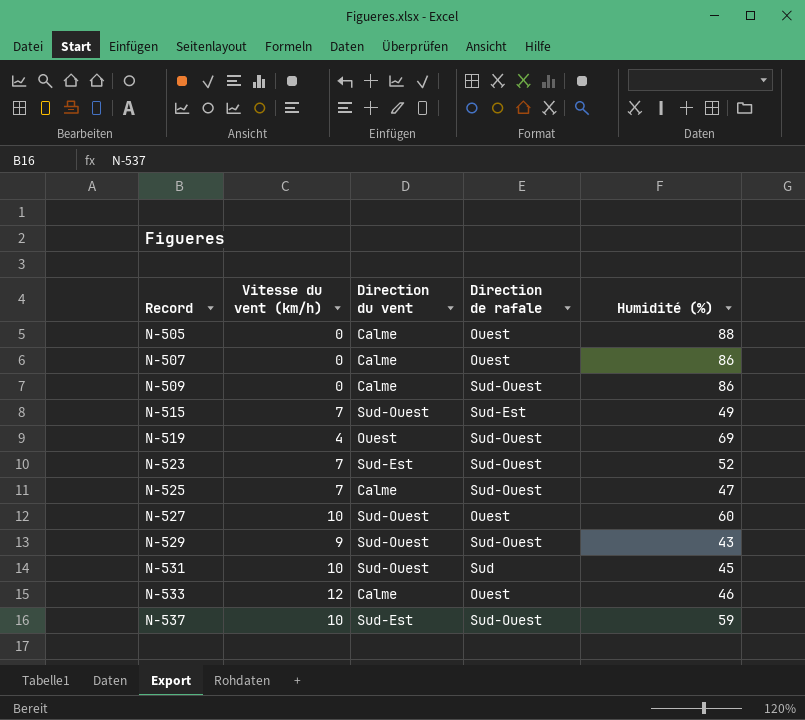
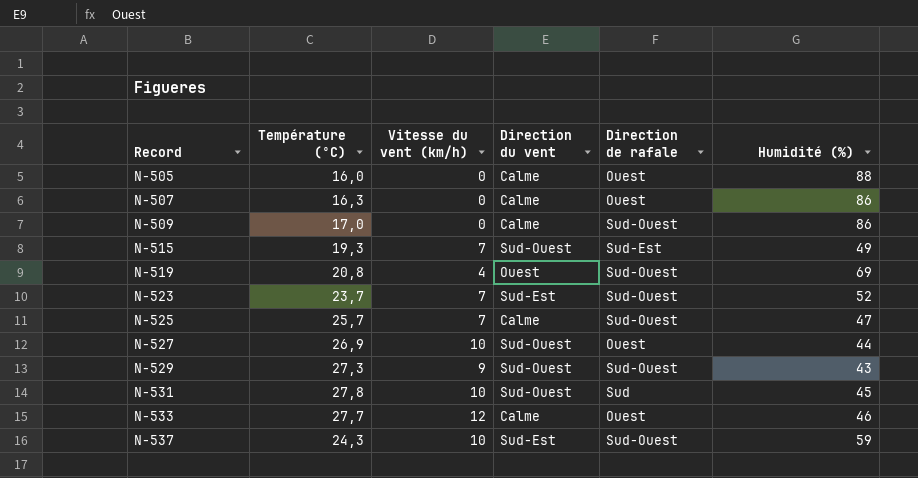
column Température (ºC) | position: none -> 2
N-527 | Humidité (%): 60 -> 44

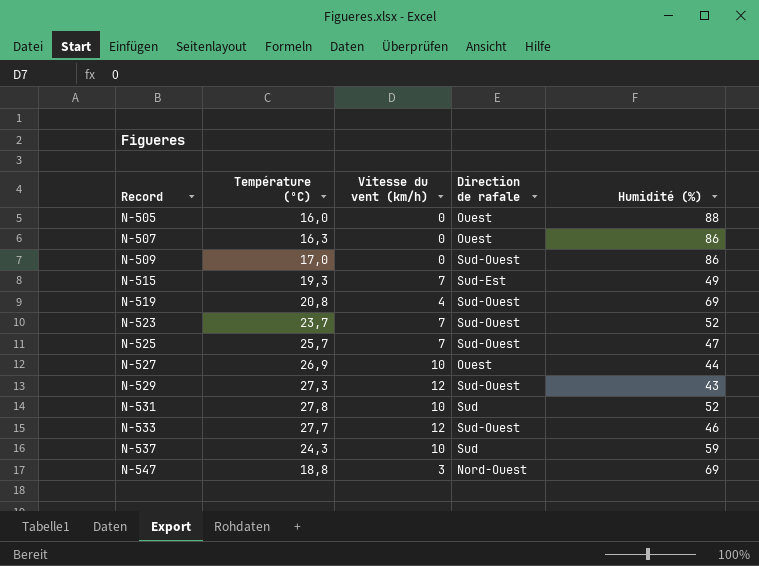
column Direction du vent | position: 4 -> none
N-529 | Vitesse du vent (km/h): 9 -> 12
N-531 | Humidité (%): 45 -> 52
N-533 | Direction de rafale: Ouest -> Sud-Ouest
N-537 | Direction de rafale: Sud-Ouest -> Sud
row N-547: none -> 18,8 | 3 | Nord-Ouest | 69

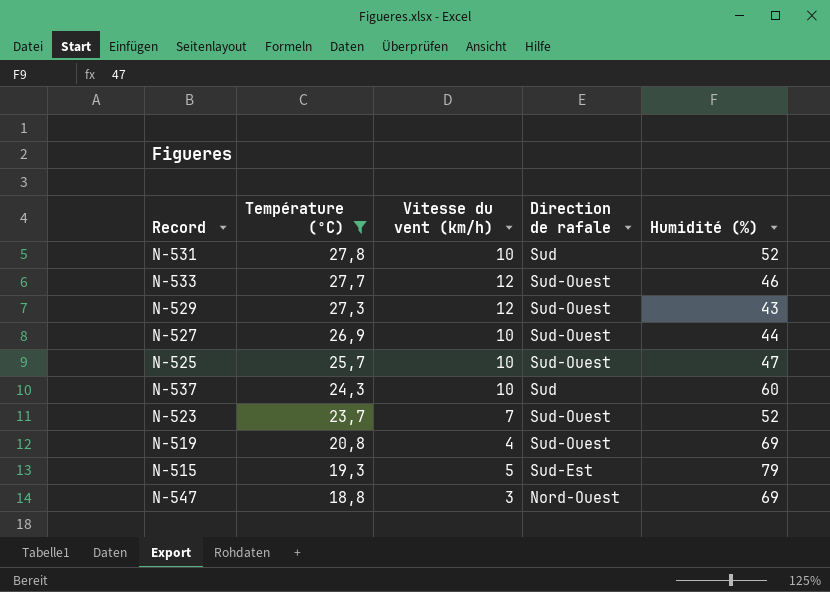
filter: none -> Température (ºC) >= 18,8
row order: Record ascending -> Température (ºC) descending
N-527 | Direction de rafale: Ouest -> Sud-Ouest
N-525 | Vitesse du vent (km/h): 7 -> 10
N-537 | Humidité (%): 59 -> 60
N-515 | Vitesse du vent (km/h): 7 -> 5
N-515 | Humidité (%): 49 -> 79

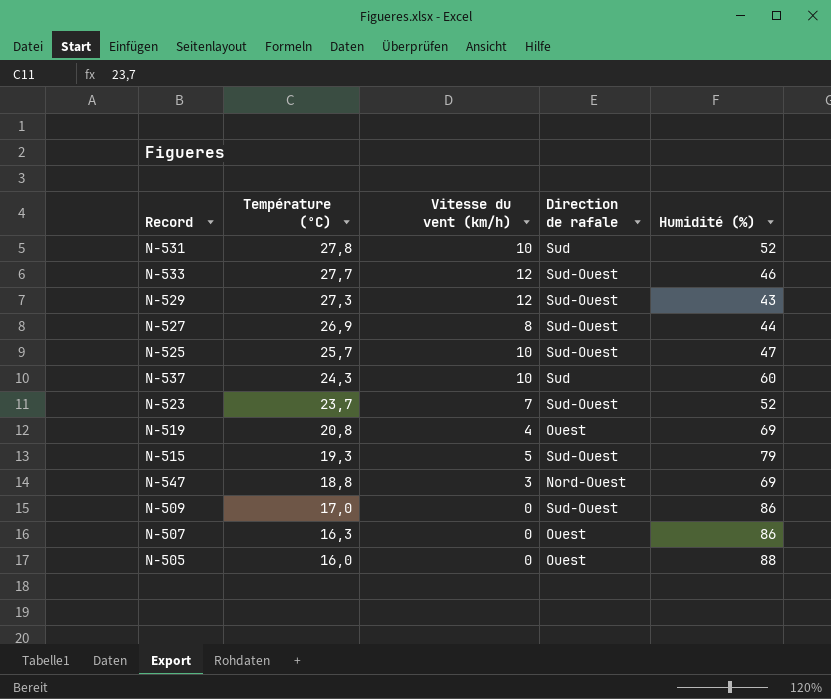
filter: Température (ºC) >= 18,8 -> none
N-527 | Vitesse du vent (km/h): 10 -> 8
N-519 | Direction de rafale: Sud-Ouest -> Ouest
N-515 | Direction de rafale: Sud-Est -> Sud-Ouest

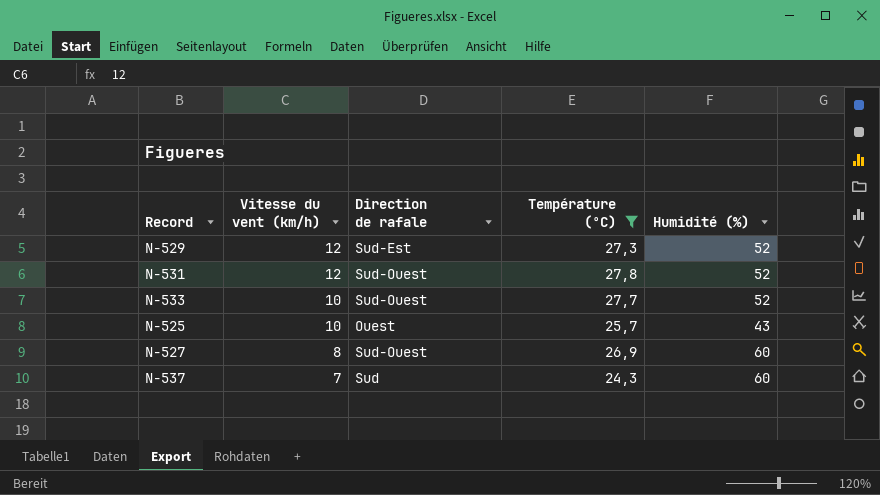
filter: none -> Température (ºC) >= 24,3
row order: Température (ºC) descending -> Vitesse du vent (km/h) descending
column Température (ºC) | position: 2 -> 4
N-529 | Direction de rafale: Sud-Ouest -> Sud-Est
N-529 | Humidité (%): 43 -> 52
N-531 | Vitesse du vent (km/h): 10 -> 12
N-531 | Direction de rafale: Sud -> Sud-Ouest
N-533 | Vitesse du vent (km/h): 12 -> 10
N-533 | Humidité (%): 46 -> 52
N-525 | Direction de rafale: Sud-Ouest -> Ouest
N-525 | Humidité (%): 47 -> 43
N-527 | Humidité (%): 44 -> 60
N-537 | Vitesse du vent (km/h): 10 -> 7

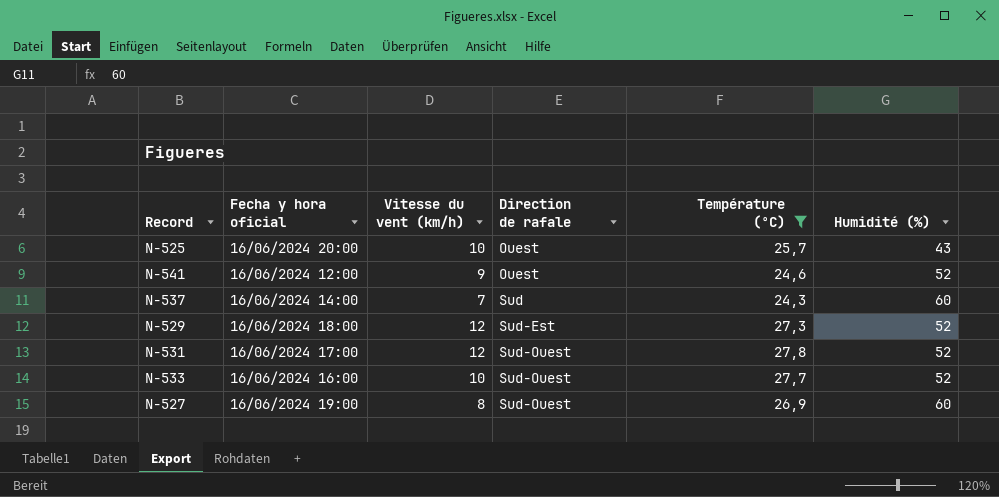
row order: Vitesse du vent (km/h) descending -> Direction de rafale ascending
column Fecha y hora oficial | position: none -> 2
row N-541: none -> 16/06/2024 12:00 | 9 | Ouest | 24,6 | 52

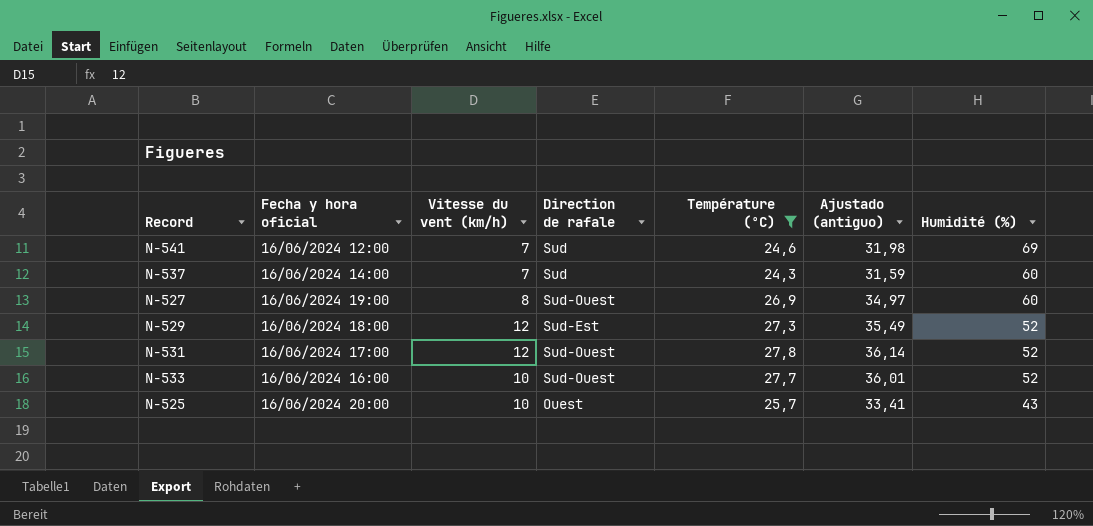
row order: Direction de rafale ascending -> Humidité (%) descending
column Ajustado (antiguo) | formula: none -> [Température (ºC)] * 1,3
N-541 | Vitesse du vent (km/h): 9 -> 7
N-541 | Direction de rafale: Ouest -> Sud
N-541 | Humidité (%): 52 -> 69

